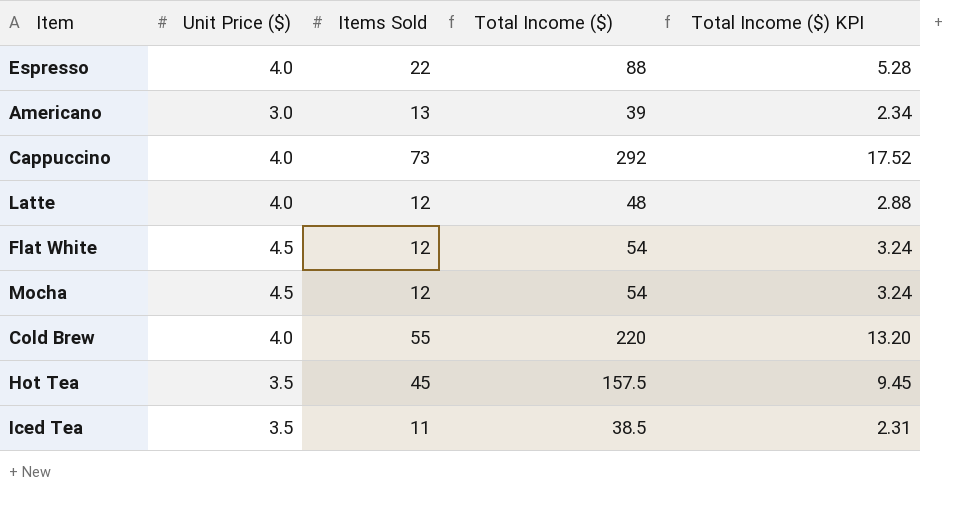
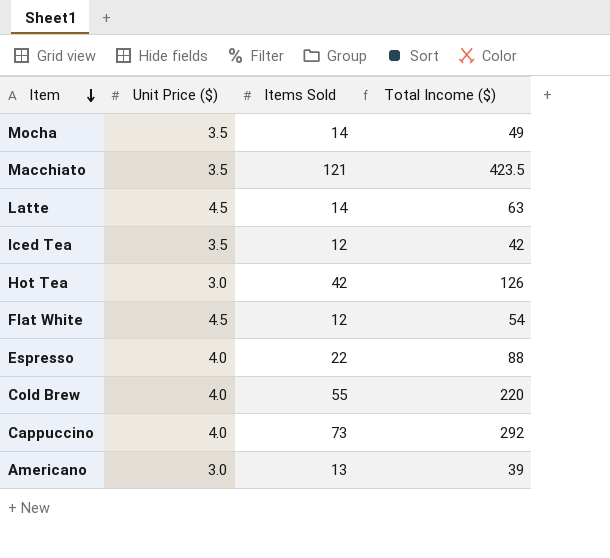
row order: none -> Item descending
column Total Income ($) KPI | formula: [Total Income ($)] * 0.06 -> none
Mocha | Unit Price ($): 4.5 -> 3.5
Mocha | Items Sold: 12 -> 14
Mocha | Total Income ($): 54 -> 49
row Macchiato: none -> 3.5 | 121 | 423.5
Latte | Unit Price ($): 4.0 -> 4.5
Latte | Items Sold: 12 -> 14
Latte | Total Income ($): 48 -> 63
Iced Tea | Items Sold: 11 -> 12
Iced Tea | Total Income ($): 38.5 -> 42
Hot Tea | Unit Price ($): 3.5 -> 3.0
Hot Tea | Items Sold: 45 -> 42
Hot Tea | Total Income ($): 157.5 -> 126

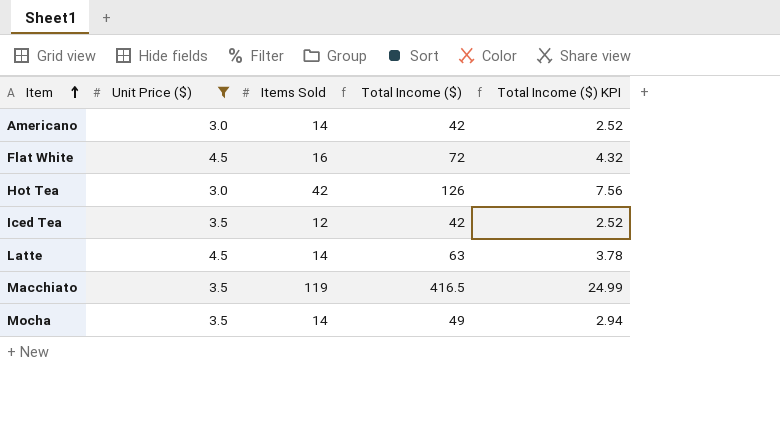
filter: none -> Unit Price ($) != 4.0
row order: Item descending -> Item ascending
column Total Income ($) KPI | formula: none -> [Total Income ($)] * 0.06
Americano | Items Sold: 13 -> 14
Americano | Total Income ($): 39 -> 42
Flat White | Items Sold: 12 -> 16
Flat White | Total Income ($): 54 -> 72
Macchiato | Items Sold: 121 -> 119
Macchiato | Total Income ($): 423.5 -> 416.5

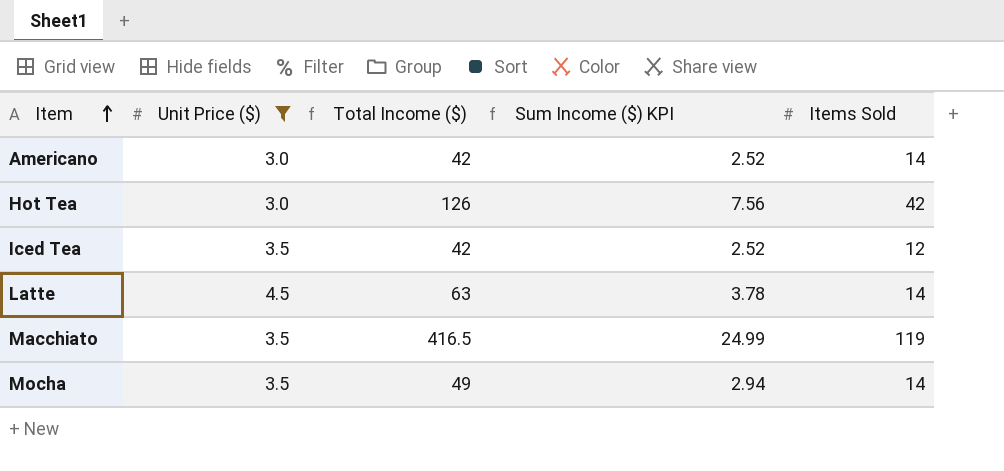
column name: Total Income ($) KPI -> Sum Income ($) KPI
column Items Sold | position: 3 -> 5
row Flat White: 4.5 | 16 | 72 | 4.32 -> none

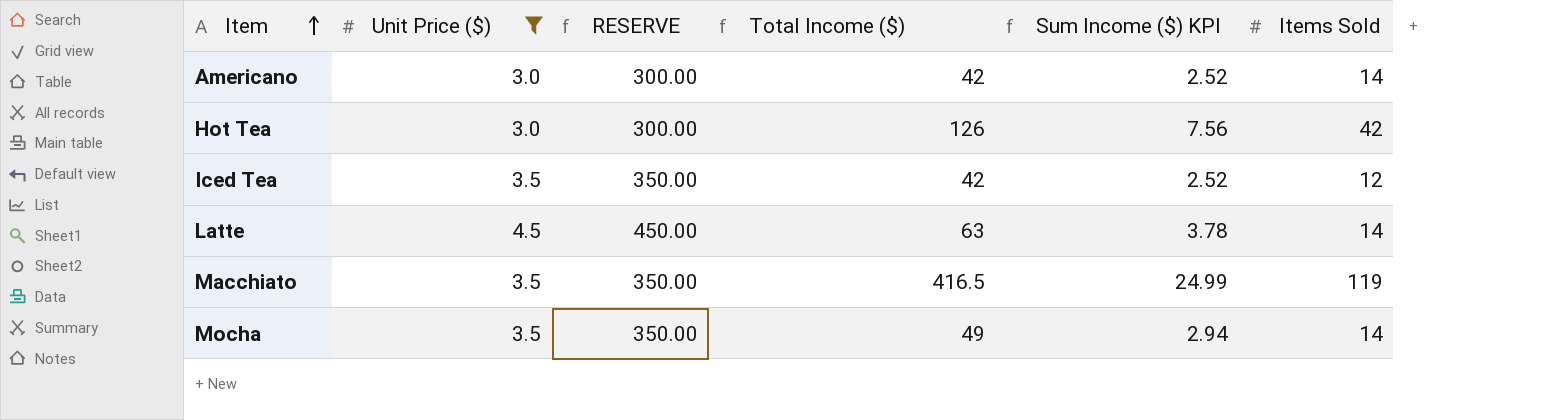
column RESERVE | formula: none -> [Unit Price ($)] * 100

